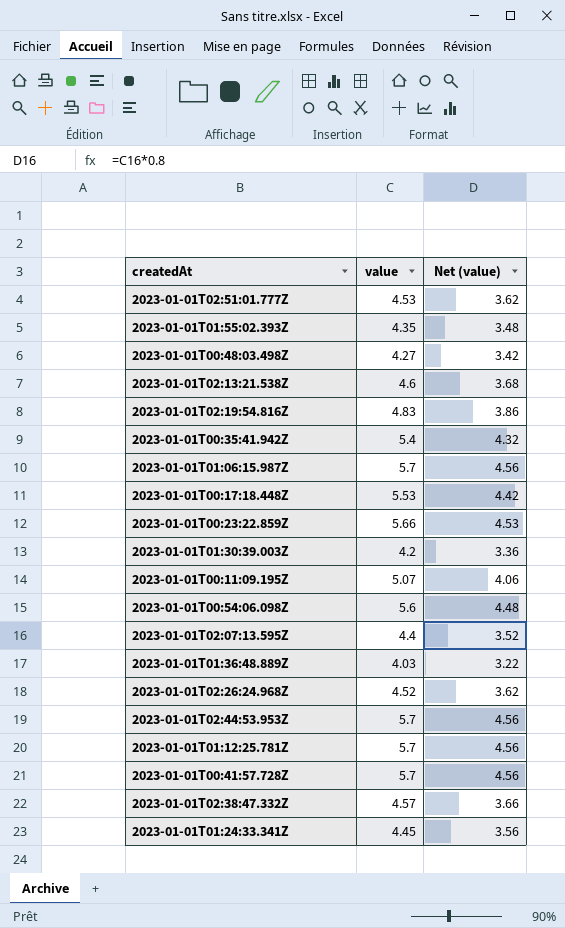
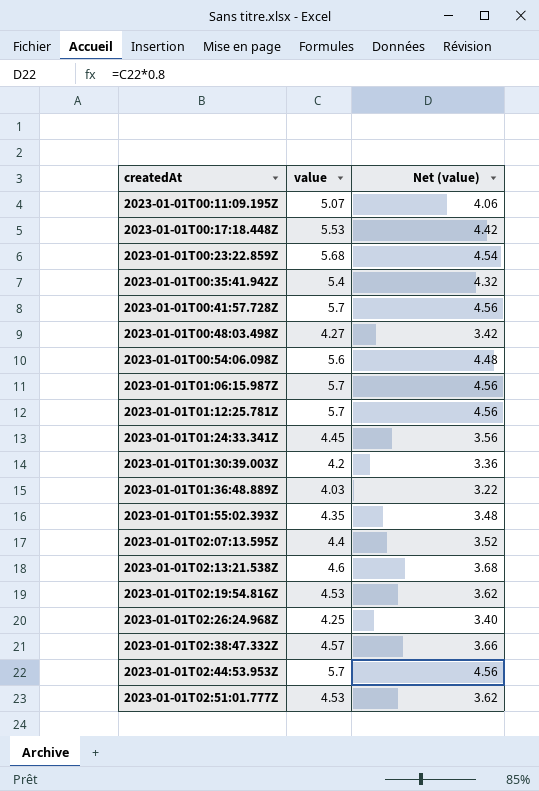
row order: none -> createdAt ascending
2023-01-01T00:23:22.859Z | value: 5.66 -> 5.68
2023-01-01T00:23:22.859Z | Net (value): 4.53 -> 4.54
2023-01-01T02:19:54.816Z | value: 4.83 -> 4.53
2023-01-01T02:19:54.816Z | Net (value): 3.86 -> 3.62
2023-01-01T02:26:24.968Z | value: 4.52 -> 4.25
2023-01-01T02:26:24.968Z | Net (value): 3.62 -> 3.40

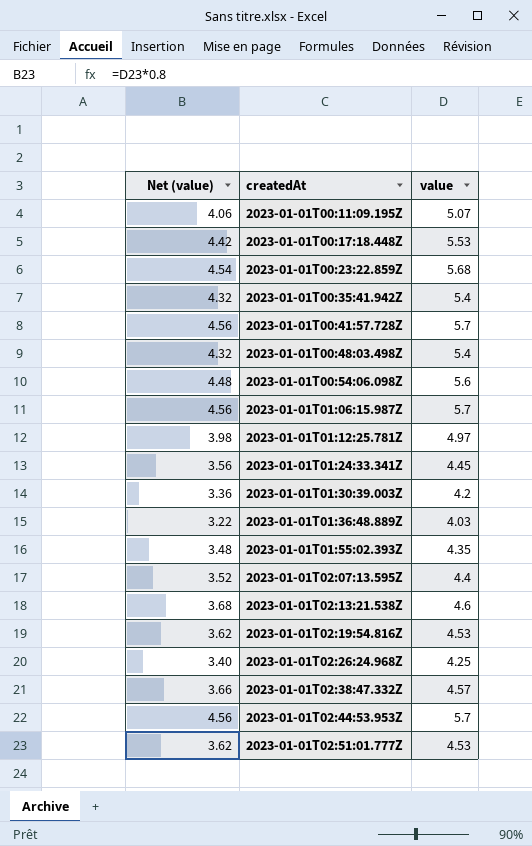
column Net (value) | position: 3 -> 1
2023-01-01T00:48:03.498Z | Net (value): 3.42 -> 4.32
2023-01-01T00:48:03.498Z | value: 4.27 -> 5.4
2023-01-01T01:12:25.781Z | Net (value): 4.56 -> 3.98
2023-01-01T01:12:25.781Z | value: 5.7 -> 4.97

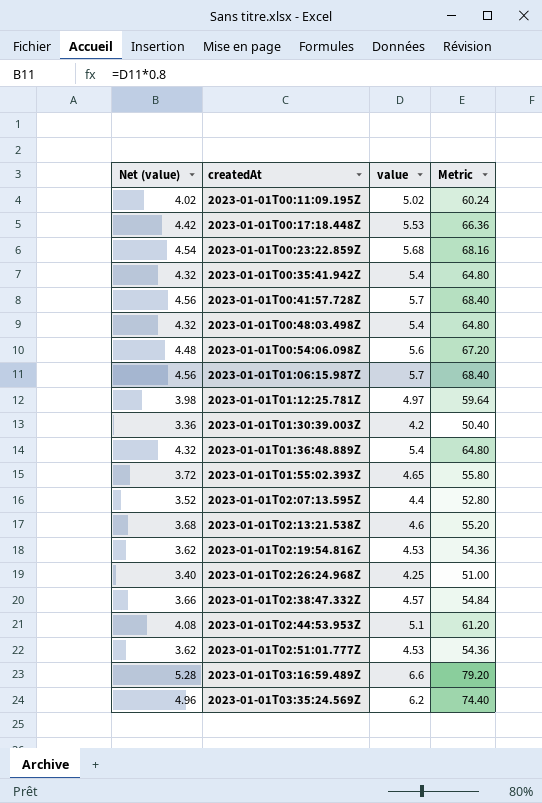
column Metric | formula: none -> [value] * 12
row 2023-01-01T01:24:33.341Z: 3.56 | 4.45 -> none
2023-01-01T00:11:09.195Z | Net (value): 4.06 -> 4.02
2023-01-01T00:11:09.195Z | value: 5.07 -> 5.02
2023-01-01T01:36:48.889Z | Net (value): 3.22 -> 4.32
2023-01-01T01:36:48.889Z | value: 4.03 -> 5.4
2023-01-01T01:55:02.393Z | Net (value): 3.48 -> 3.72
2023-01-01T01:55:02.393Z | value: 4.35 -> 4.65
2023-01-01T02:44:53.953Z | Net (value): 4.56 -> 4.08
2023-01-01T02:44:53.953Z | value: 5.7 -> 5.1
row 2023-01-01T03:16:59.489Z: none -> 5.28 | 6.6 | 79.20
row 2023-01-01T03:35:24.569Z: none -> 4.96 | 6.2 | 74.40

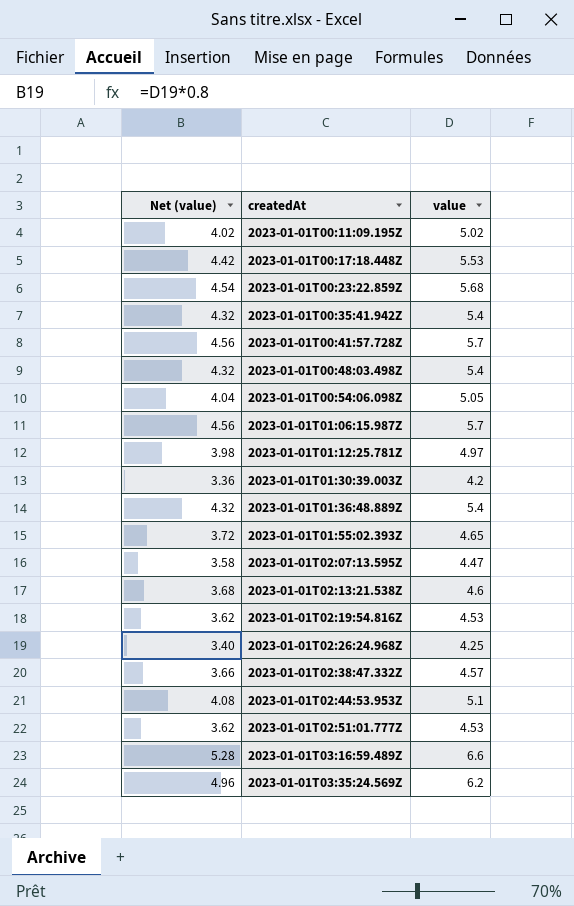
column Metric | formula: [value] * 12 -> none
2023-01-01T00:54:06.098Z | Net (value): 4.48 -> 4.04
2023-01-01T00:54:06.098Z | value: 5.6 -> 5.05
2023-01-01T02:07:13.595Z | Net (value): 3.52 -> 3.58
2023-01-01T02:07:13.595Z | value: 4.4 -> 4.47

